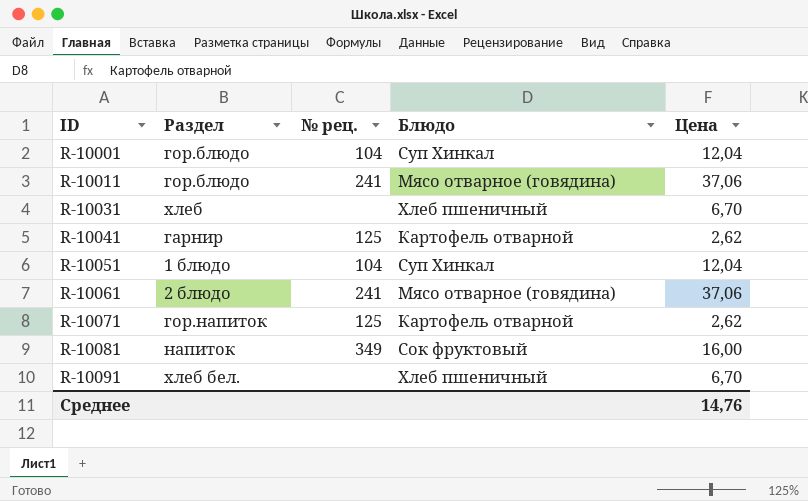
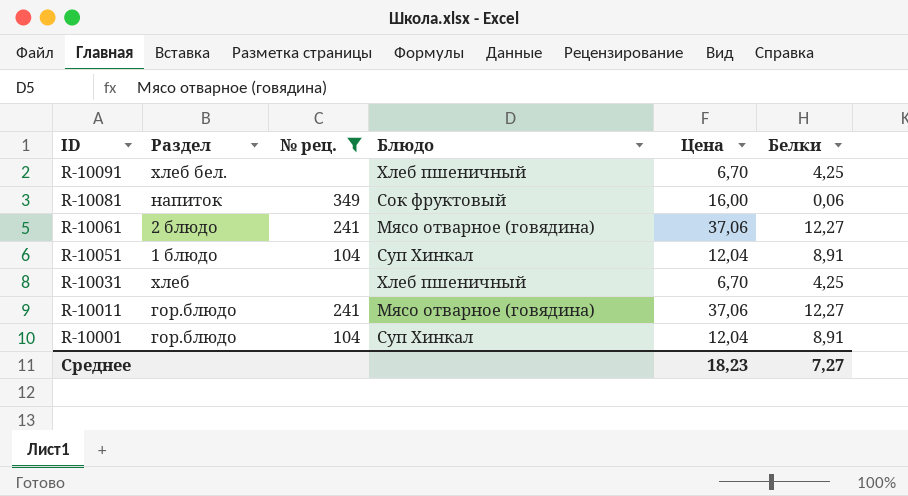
filter: none -> № рец. != 125
row order: ID ascending -> ID descending
column Белки | position: none -> 6
Среднее | Цена: 14,76 -> 18,23

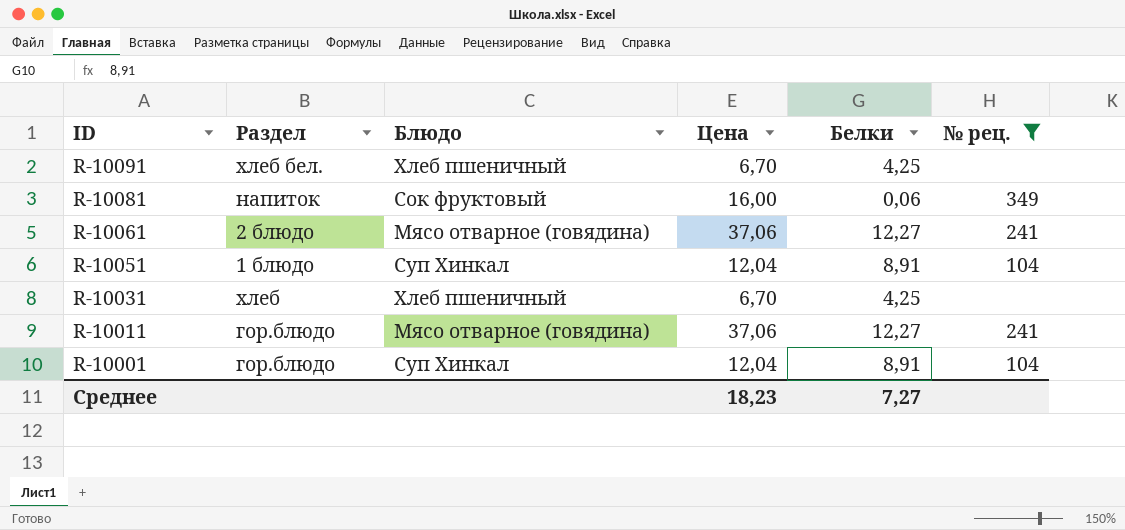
column № рец. | position: 3 -> 6

